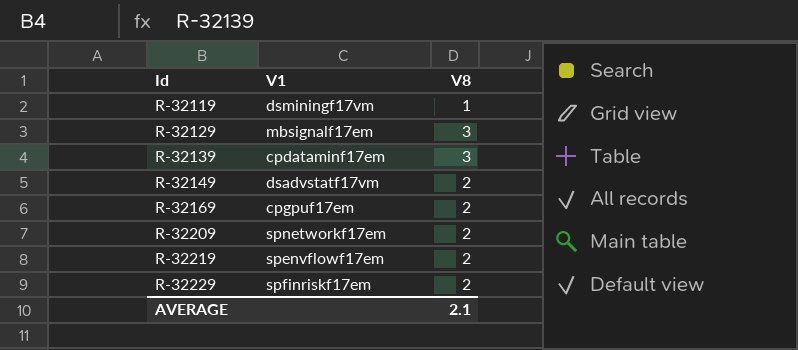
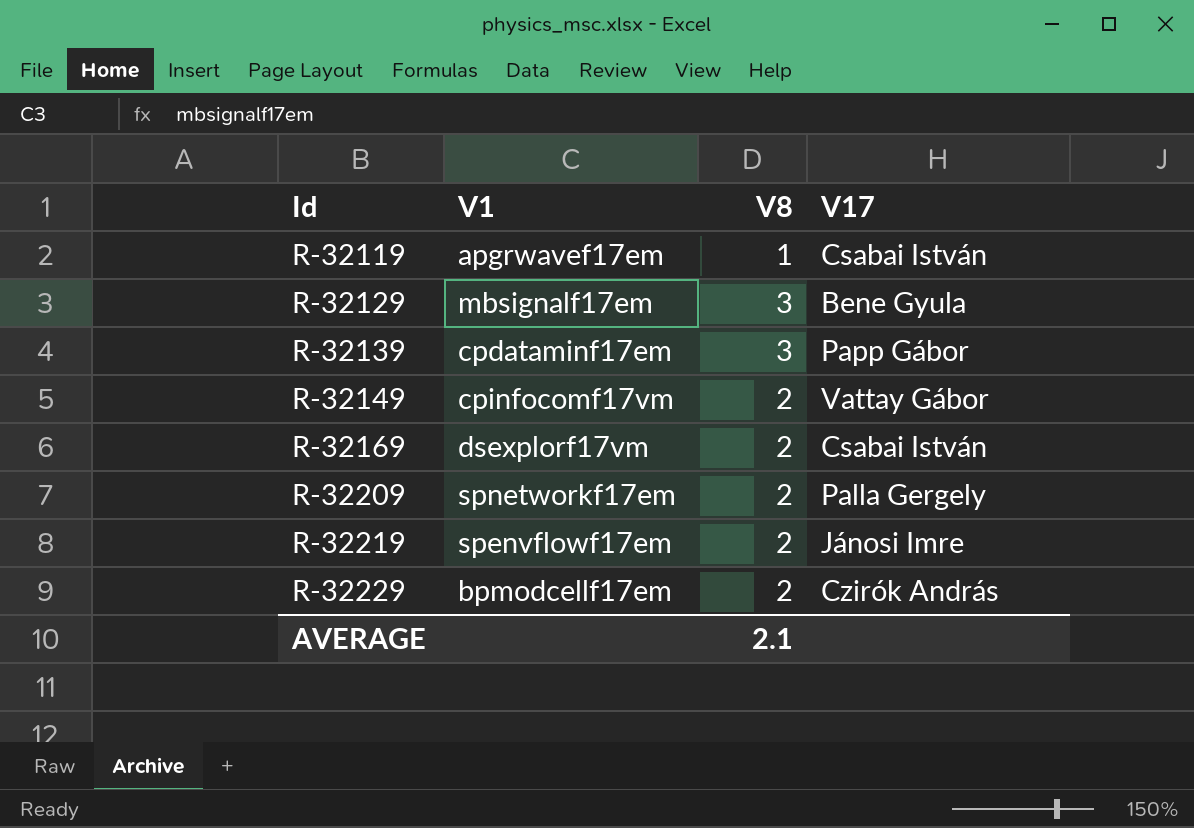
column V17 | position: none -> 4
R-32119 | V1: dsminingf17vm -> apgrwavef17em
R-32149 | V1: dsadvstatf17vm -> cpinfocomf17vm
R-32169 | V1: cpgpuf17em -> dsexplorf17vm
R-32229 | V1: spfinriskf17em -> bpmodcellf17em

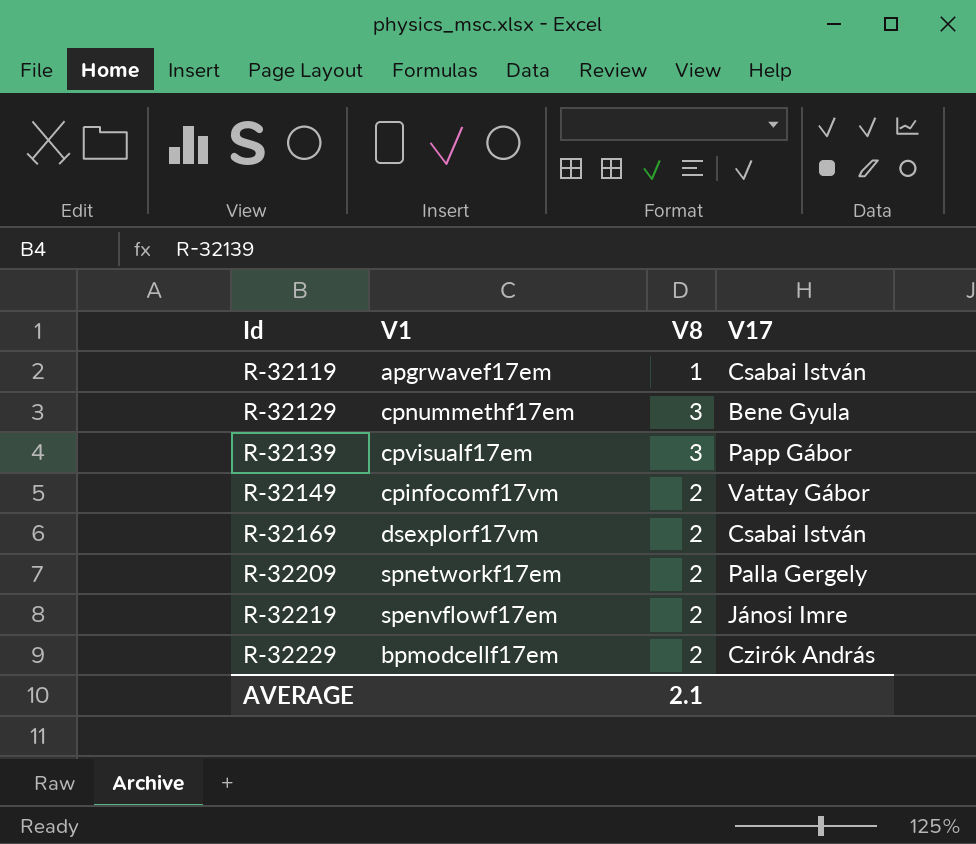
R-32129 | V1: mbsignalf17em -> cpnummethf17em
R-32139 | V1: cpdataminf17em -> cpvisualf17em

